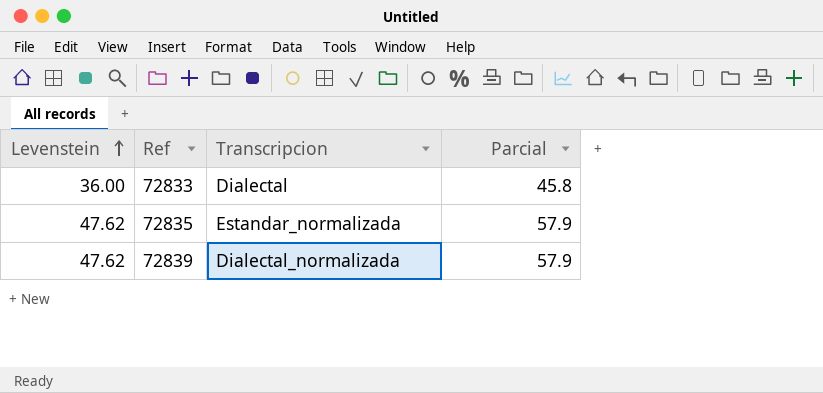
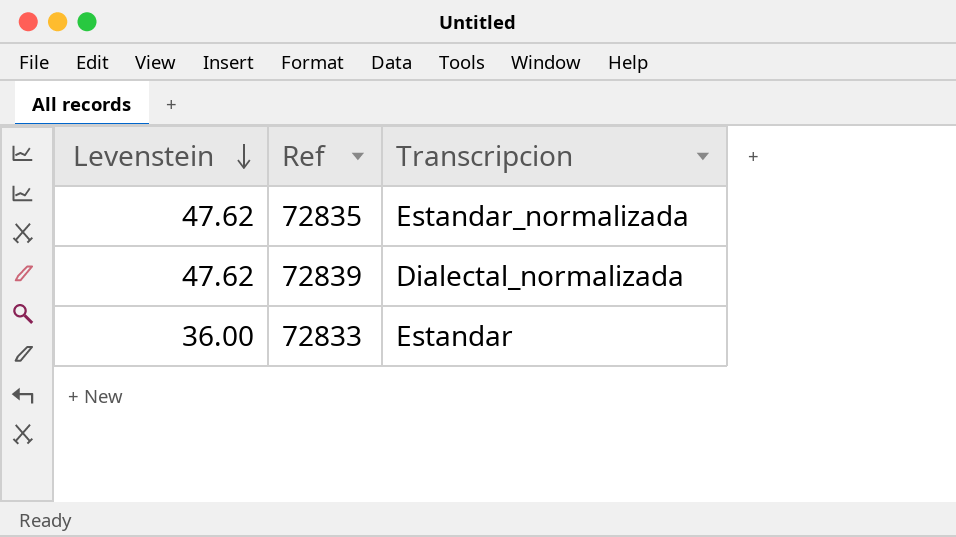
row order: Levenstein ascending -> Levenstein descending
column Parcial | position: 4 -> none
72833 | Transcripcion: Dialectal -> Estandar

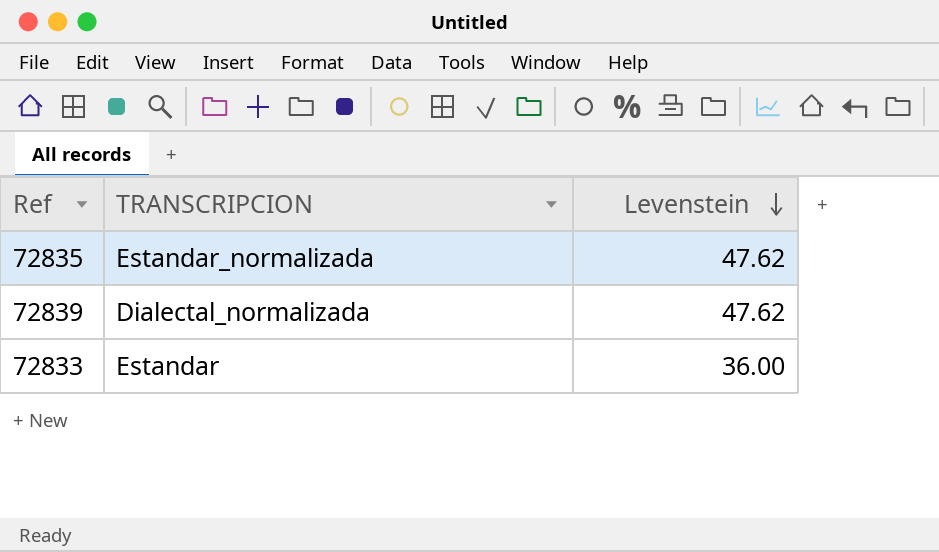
column name: Transcripcion -> TRANSCRIPCION
column Levenstein | position: 1 -> 3

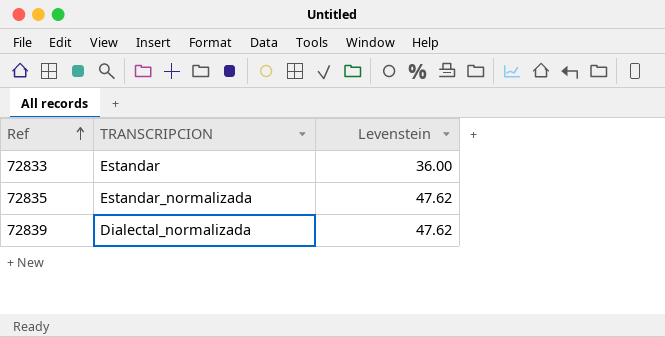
row order: Levenstein descending -> Ref ascending

